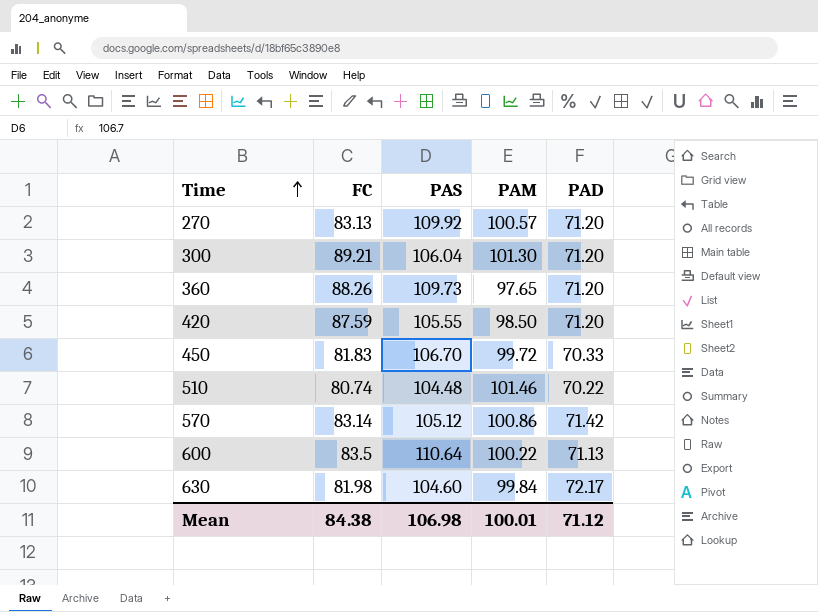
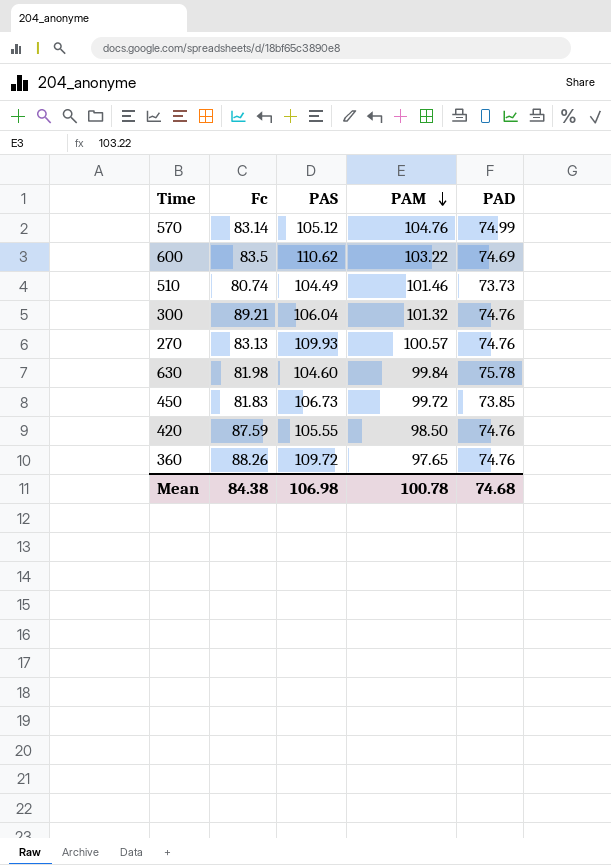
row order: Time ascending -> PAM descending
column name: FC -> Fc
570 | PAM: 100.86 -> 104.76
570 | PAD: 71.42 -> 74.99
600 | PAS: 110.64 -> 110.62
600 | PAM: 100.22 -> 103.22
600 | PAD: 71.13 -> 74.69
510 | PAS: 104.48 -> 104.49
510 | PAD: 70.22 -> 73.73
300 | PAM: 101.30 -> 101.32
300 | PAD: 71.20 -> 74.76
270 | PAS: 109.92 -> 109.93
270 | PAD: 71.20 -> 74.76
630 | PAD: 72.17 -> 75.78
450 | PAS: 106.70 -> 106.73
450 | PAD: 70.33 -> 73.85
420 | PAD: 71.20 -> 74.76
360 | PAS: 109.73 -> 109.72
360 | PAD: 71.20 -> 74.76
Mean | PAM: 100.01 -> 100.78
Mean | PAD: 71.12 -> 74.68

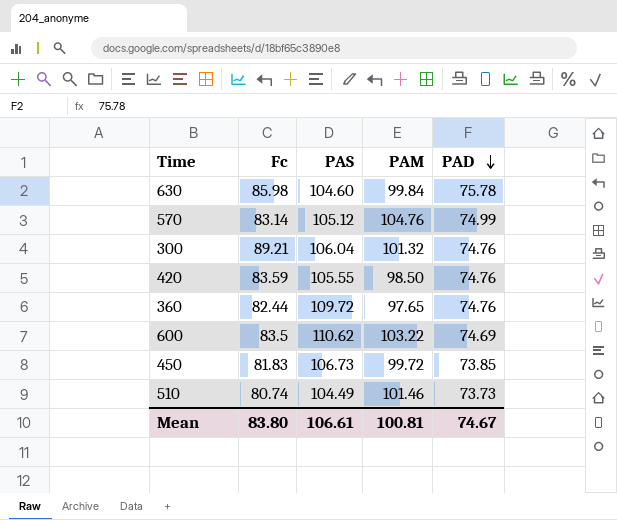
row order: PAM descending -> PAD descending
row 270: 83.13 | 109.93 | 100.57 | 74.76 -> none
630 | Fc: 81.98 -> 85.98
420 | Fc: 87.59 -> 83.59
360 | Fc: 88.26 -> 82.44
Mean | Fc: 84.38 -> 83.80
Mean | PAS: 106.98 -> 106.61
Mean | PAM: 100.78 -> 100.81
Mean | PAD: 74.68 -> 74.67

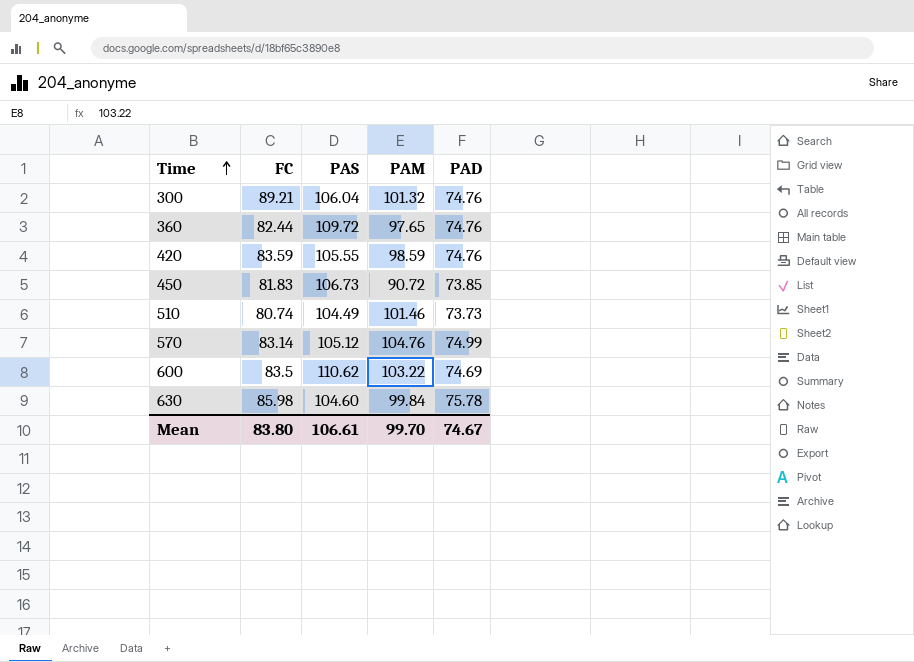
row order: PAD descending -> Time ascending
column name: Fc -> FC
420 | PAM: 98.50 -> 98.59
450 | PAM: 99.72 -> 90.72
Mean | PAM: 100.81 -> 99.70

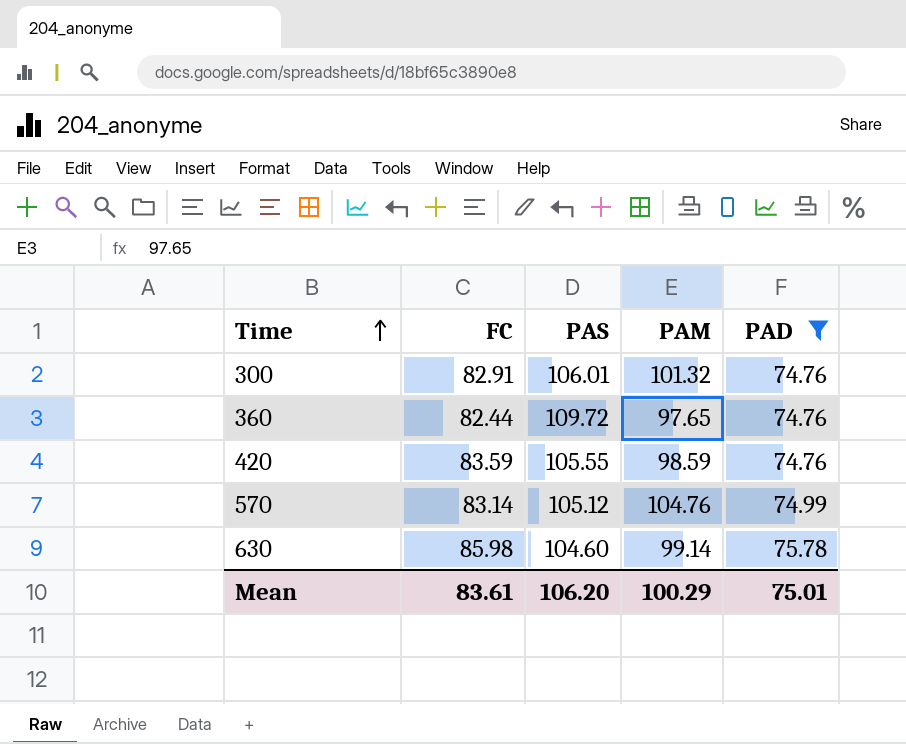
filter: none -> PAD >= 74.76
300 | FC: 89.21 -> 82.91
300 | PAS: 106.04 -> 106.01
630 | PAM: 99.84 -> 99.14
Mean | FC: 83.80 -> 83.61
Mean | PAS: 106.61 -> 106.20
Mean | PAM: 99.70 -> 100.29
Mean | PAD: 74.67 -> 75.01

